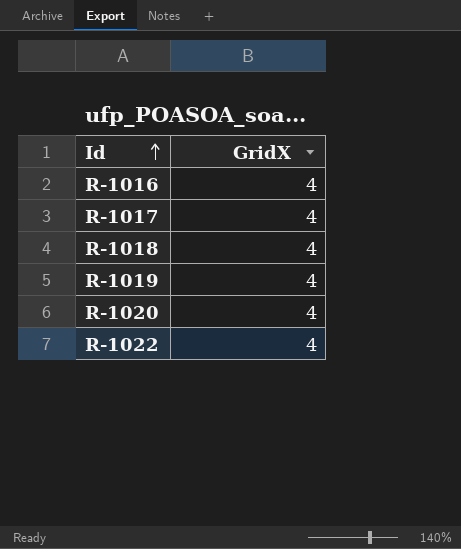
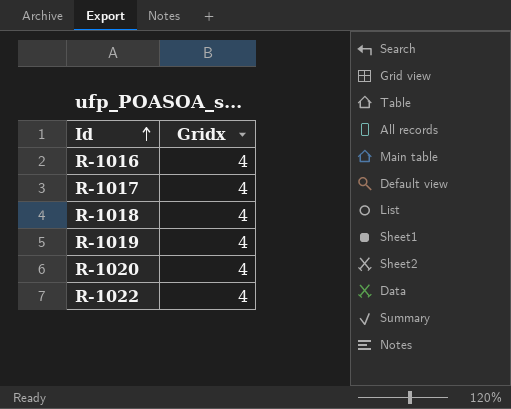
column name: GridX -> Gridx

